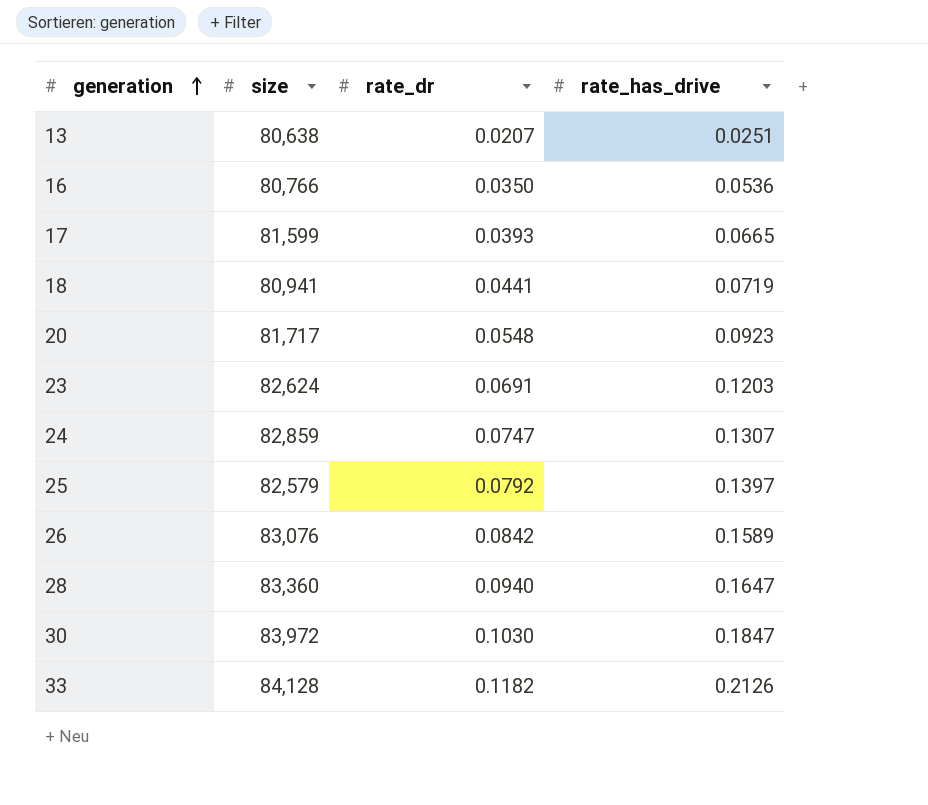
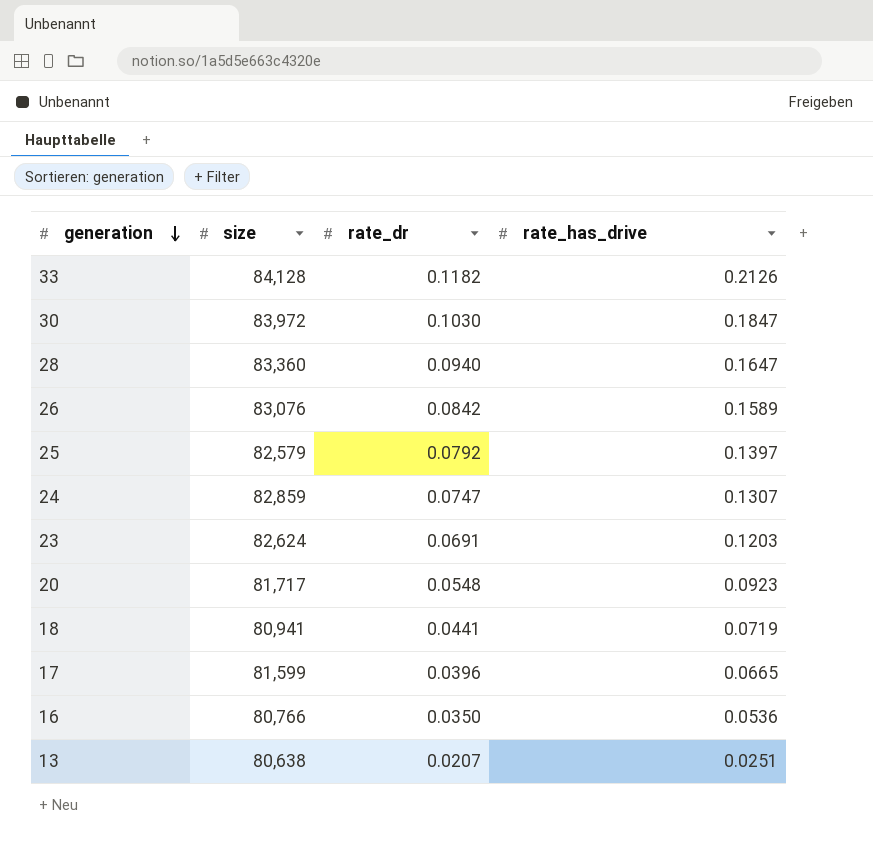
row order: generation ascending -> generation descending
17 | rate_dr: 0.0393 -> 0.0396

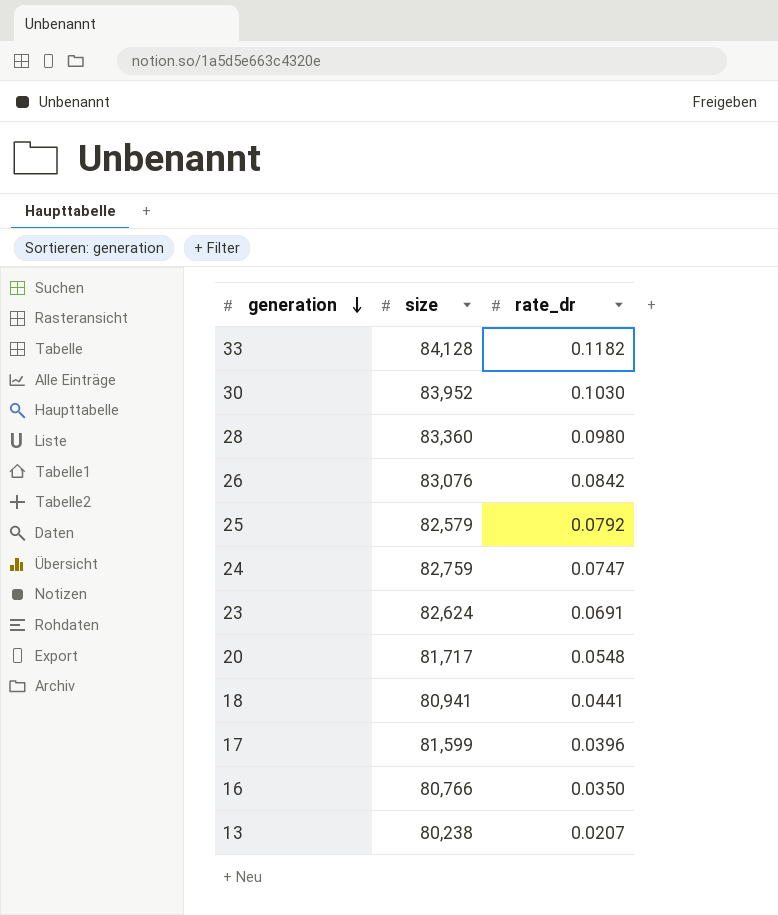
column rate_has_drive | position: 4 -> none
30 | size: 83,972 -> 83,952
28 | rate_dr: 0.0940 -> 0.0980
24 | size: 82,859 -> 82,759
13 | size: 80,638 -> 80,238

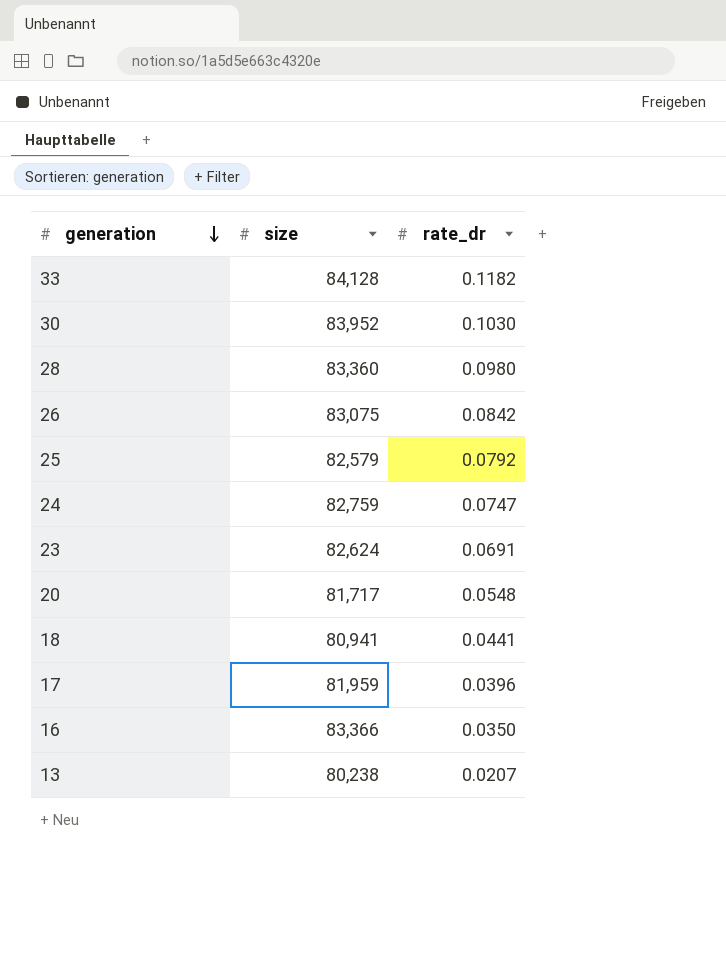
26 | size: 83,076 -> 83,075
17 | size: 81,599 -> 81,959
16 | size: 80,766 -> 83,366

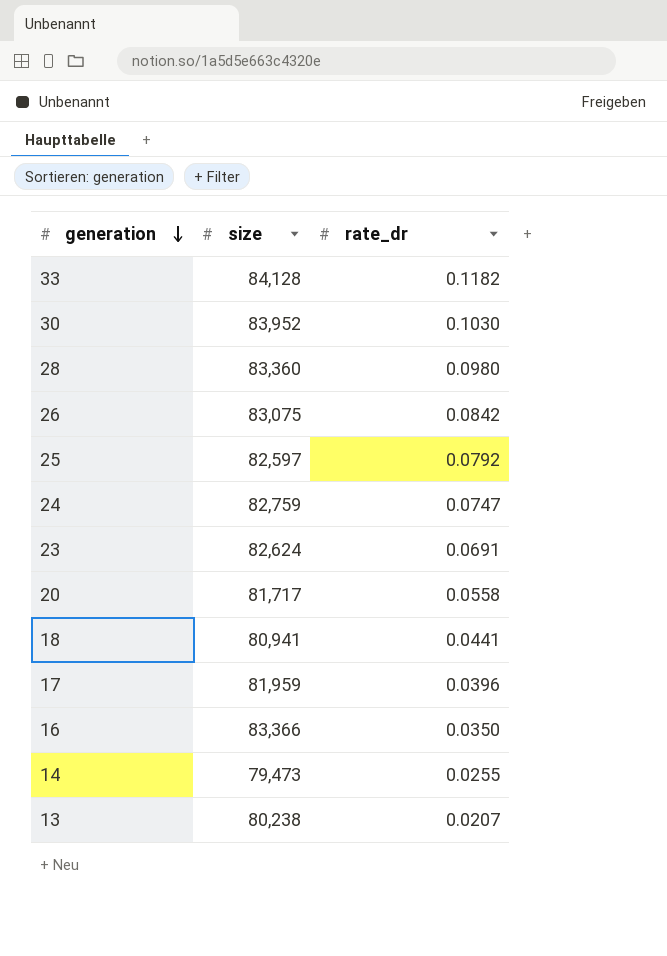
25 | size: 82,579 -> 82,597
20 | rate_dr: 0.0548 -> 0.0558
row 14: none -> 79,473 | 0.0255

